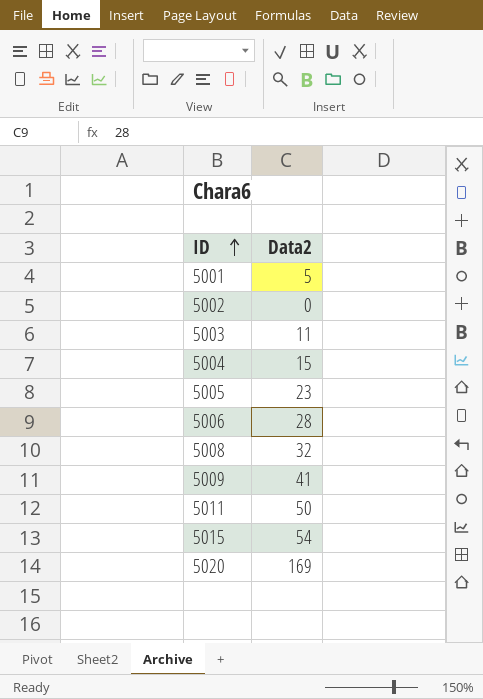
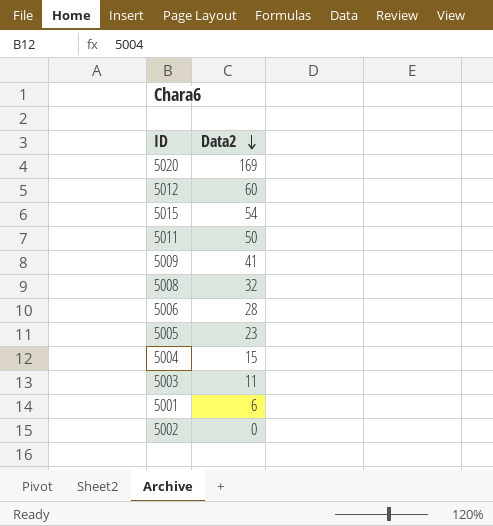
row order: ID ascending -> Data2 descending
row 5012: none -> 60
5001 | Data2: 5 -> 6

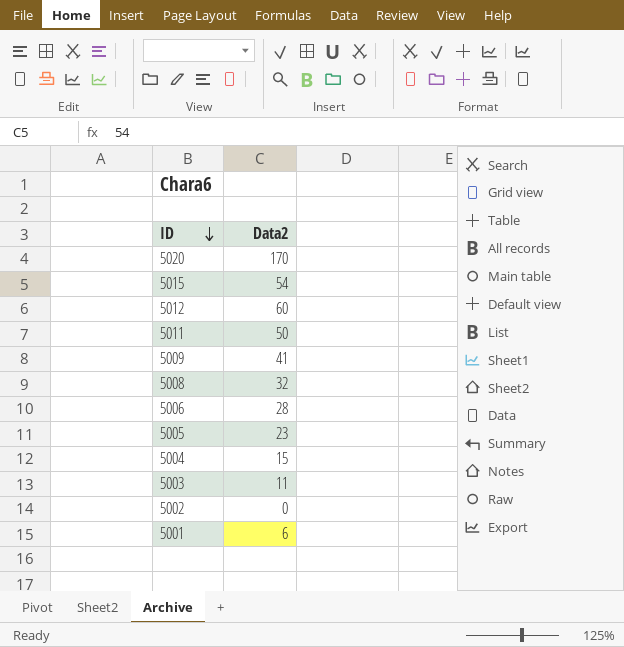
row order: Data2 descending -> ID descending
5020 | Data2: 169 -> 170

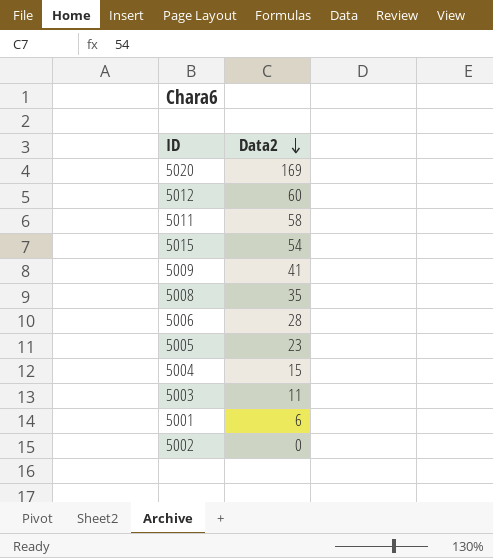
row order: ID descending -> Data2 descending
5020 | Data2: 170 -> 169
5011 | Data2: 50 -> 58
5008 | Data2: 32 -> 35

